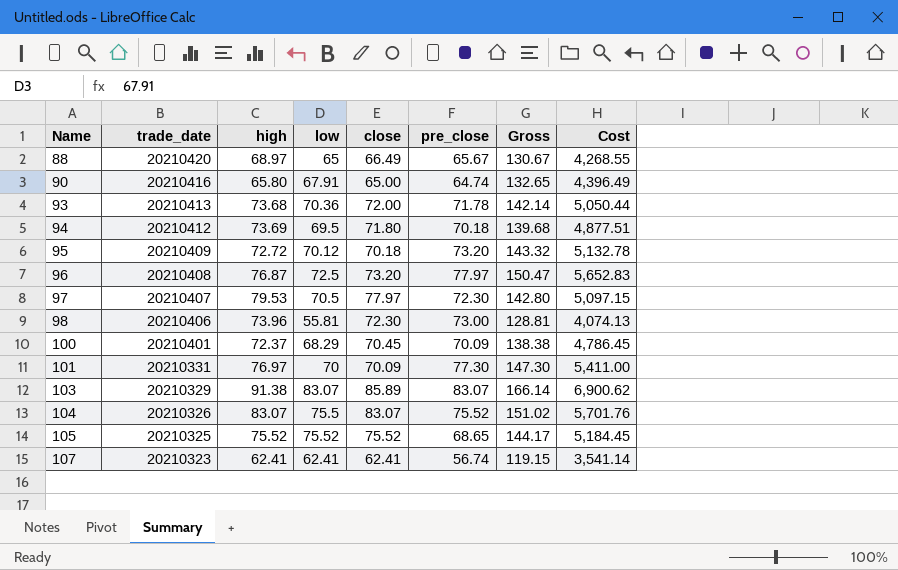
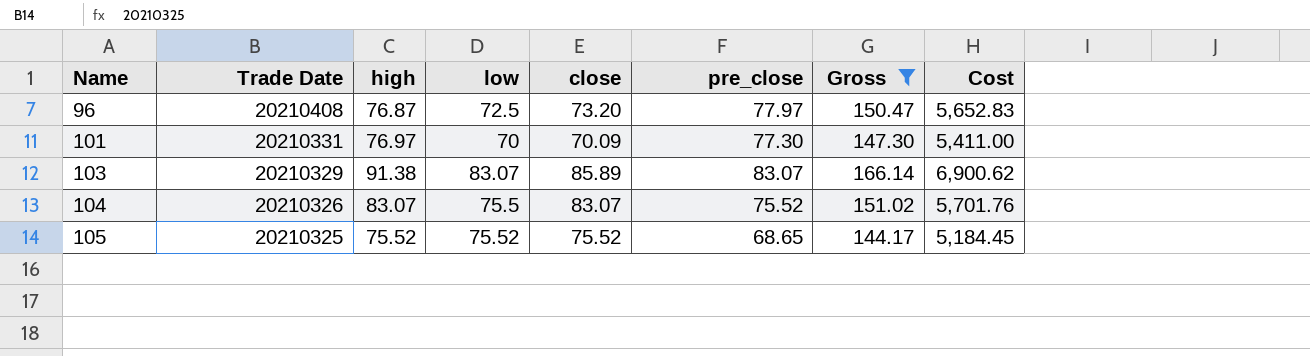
filter: none -> Gross >= 144.17
column name: trade_date -> Trade Date

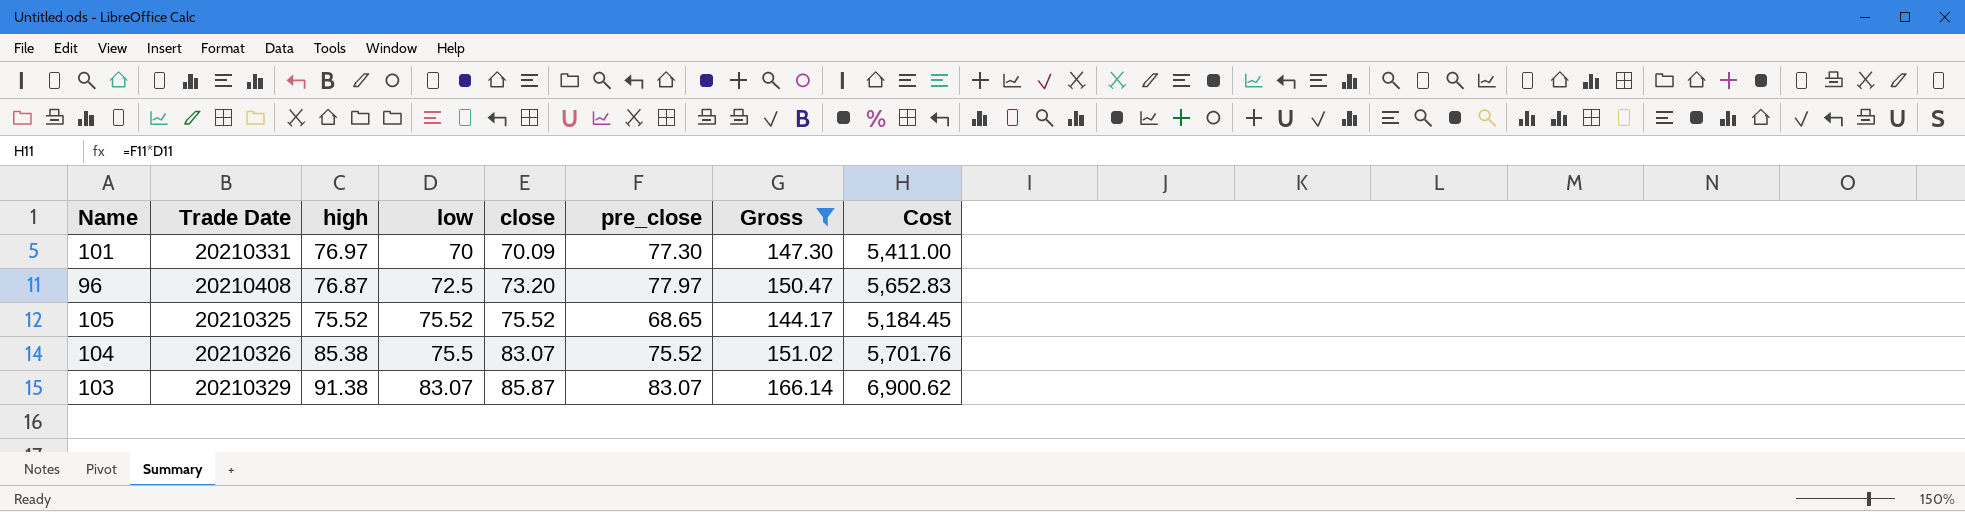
row order: Name ascending -> close ascending
104 | high: 83.07 -> 85.38
103 | close: 85.89 -> 85.87

